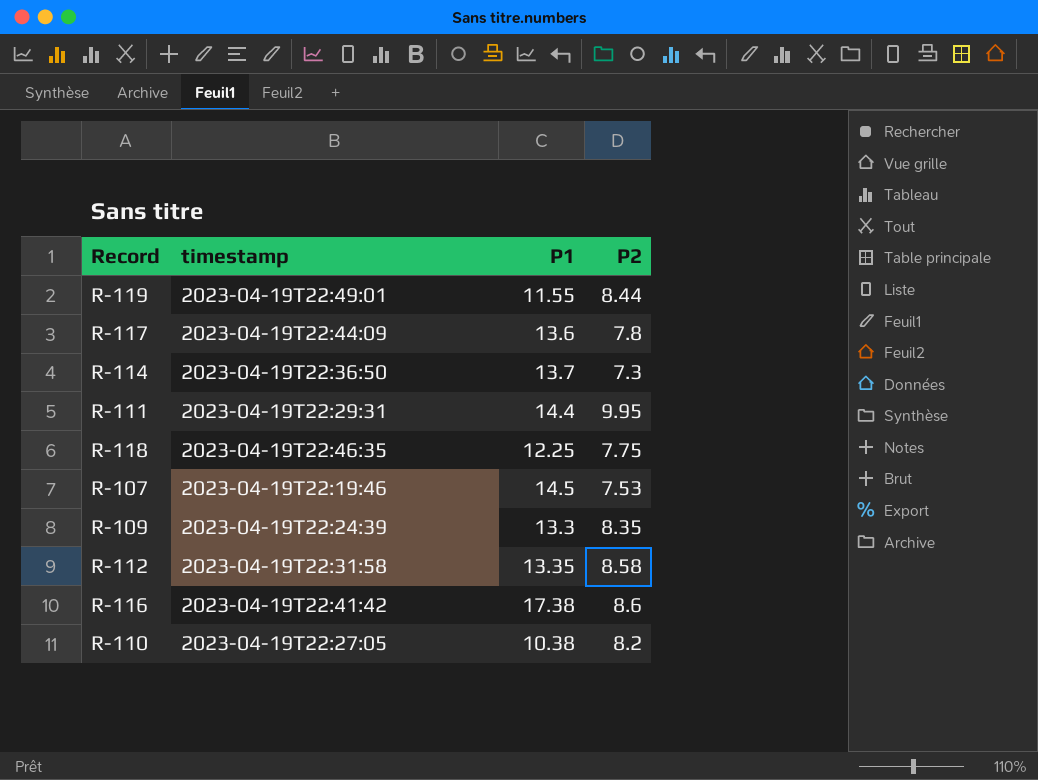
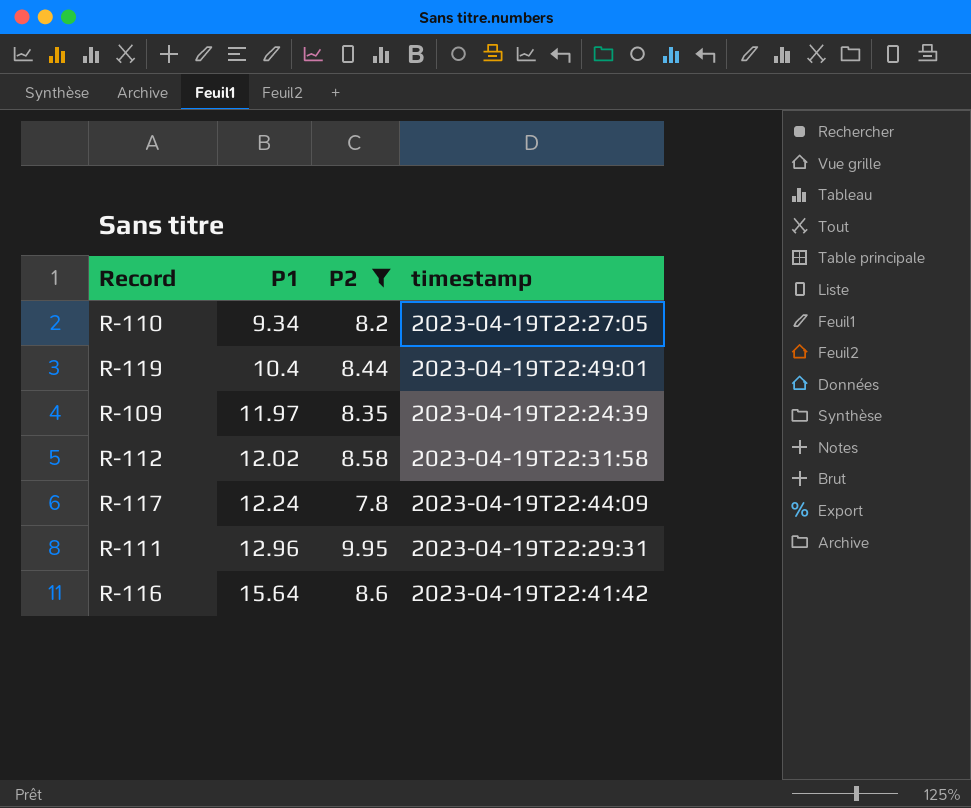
filter: none -> P2 >= 7.8
row order: none -> P1 ascending
column timestamp | position: 2 -> 4
R-110 | P1: 10.38 -> 9.34
R-119 | P1: 11.55 -> 10.4
R-109 | P1: 13.3 -> 11.97
R-112 | P1: 13.35 -> 12.02
R-117 | P1: 13.6 -> 12.24
R-111 | P1: 14.4 -> 12.96
R-116 | P1: 17.38 -> 15.64

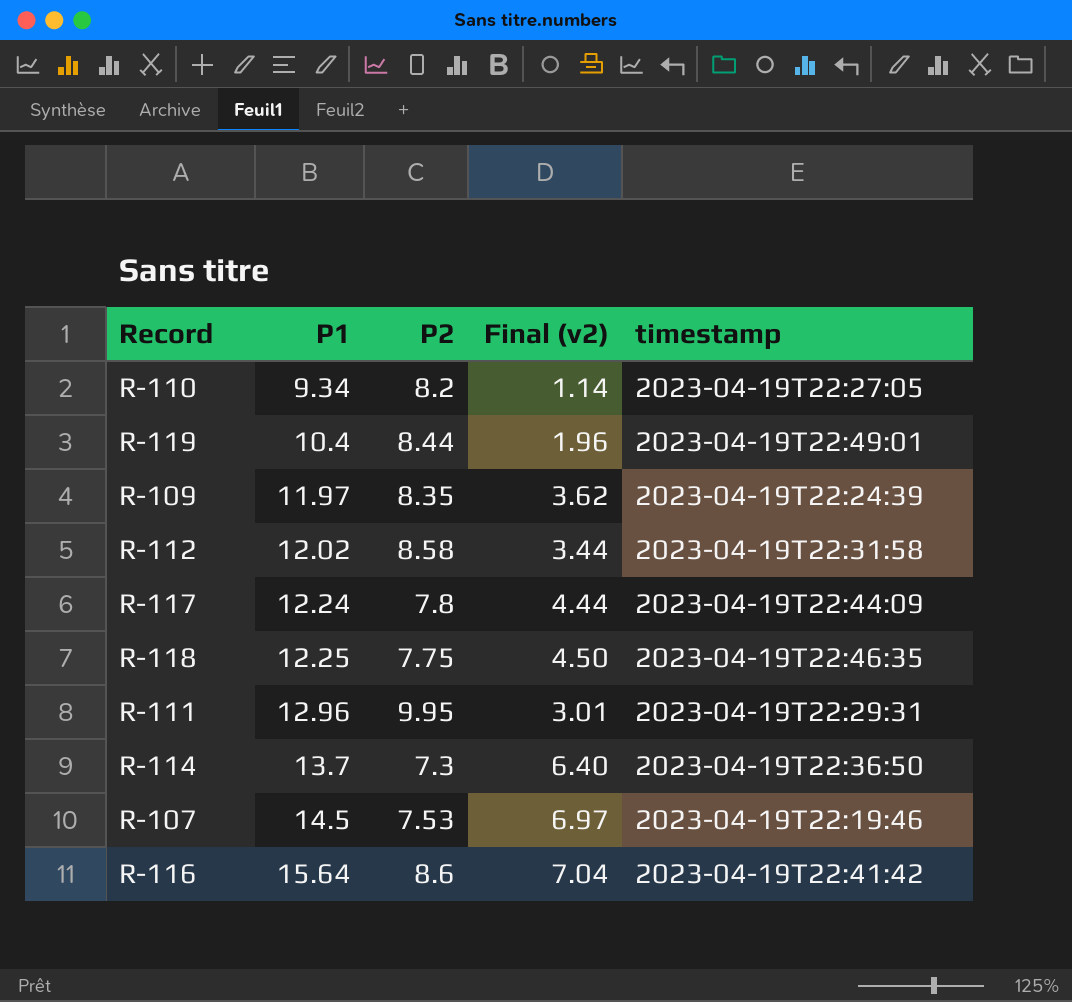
filter: P2 >= 7.8 -> none
column Final (v2) | formula: none -> [P1] - [P2]

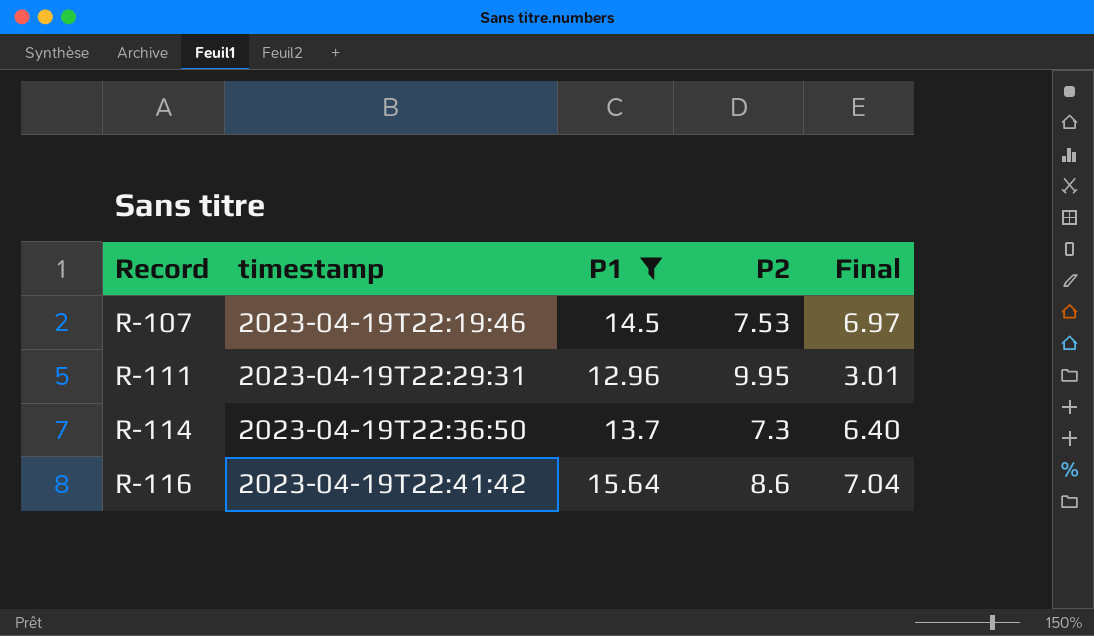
filter: none -> P1 >= 12.96
row order: P1 ascending -> Record ascending
column timestamp | position: 5 -> 2
column name: Final (v2) -> Final

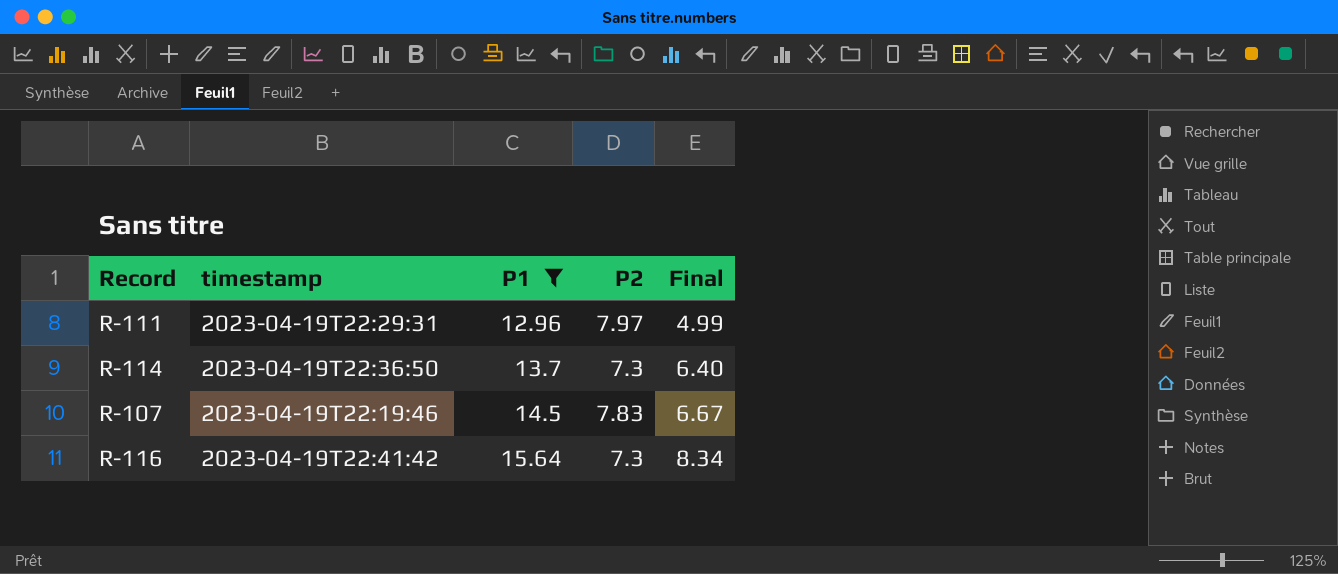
row order: Record ascending -> P1 ascending
R-111 | P2: 9.95 -> 7.97
R-111 | Final: 3.01 -> 4.99
R-107 | P2: 7.53 -> 7.83
R-107 | Final: 6.97 -> 6.67
R-116 | P2: 8.6 -> 7.3
R-116 | Final: 7.04 -> 8.34

